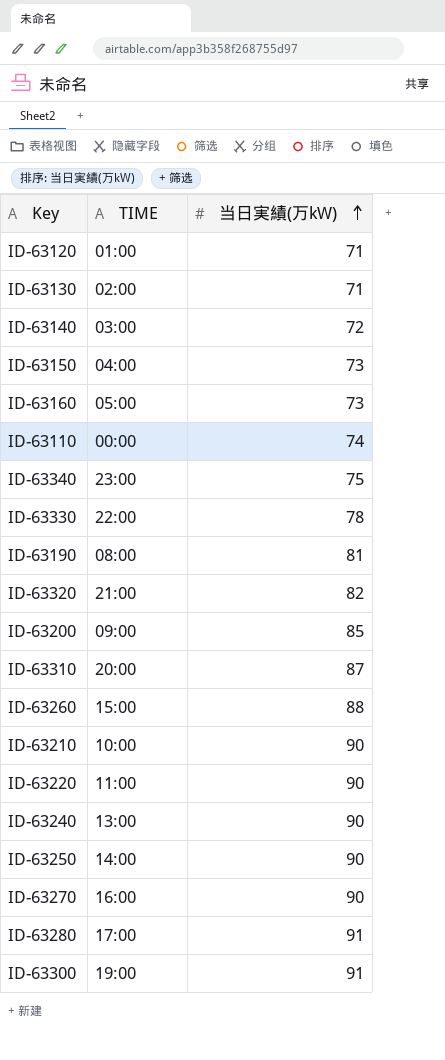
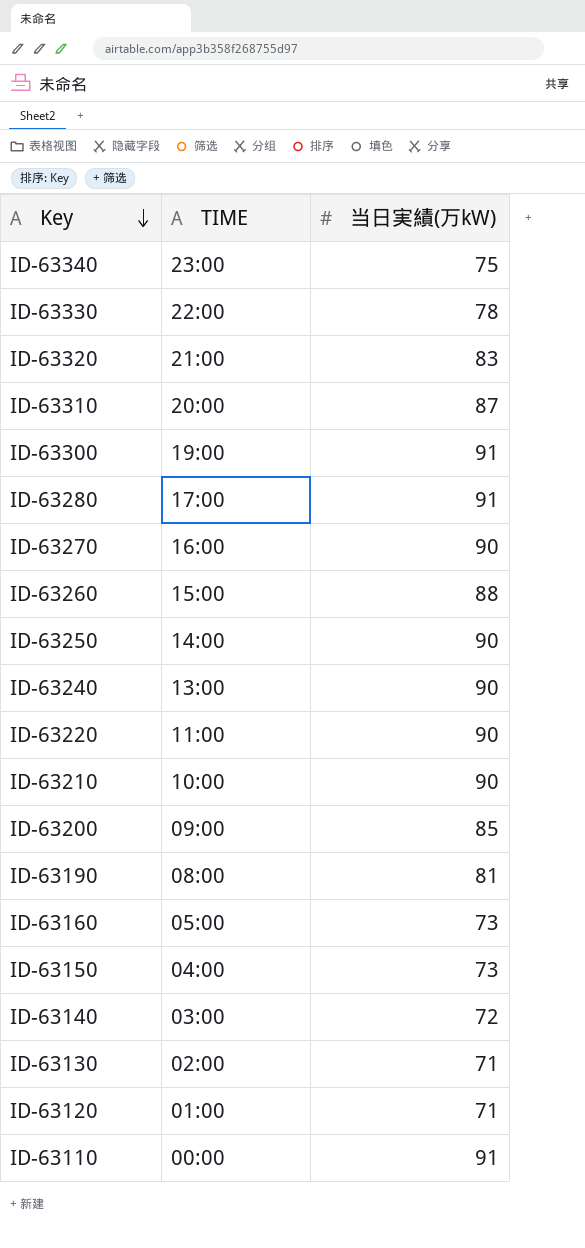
row order: 当日実績(万kW) ascending -> Key descending
ID-63320 | 当日実績(万kW): 82 -> 83
ID-63110 | 当日実績(万kW): 74 -> 91

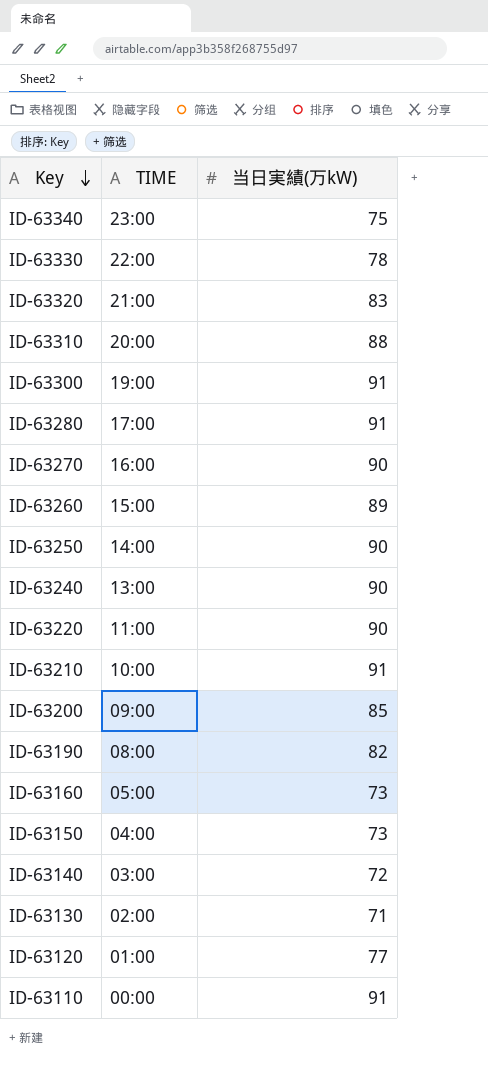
ID-63310 | 当日実績(万kW): 87 -> 88
ID-63260 | 当日実績(万kW): 88 -> 89
ID-63210 | 当日実績(万kW): 90 -> 91
ID-63190 | 当日実績(万kW): 81 -> 82
ID-63120 | 当日実績(万kW): 71 -> 77

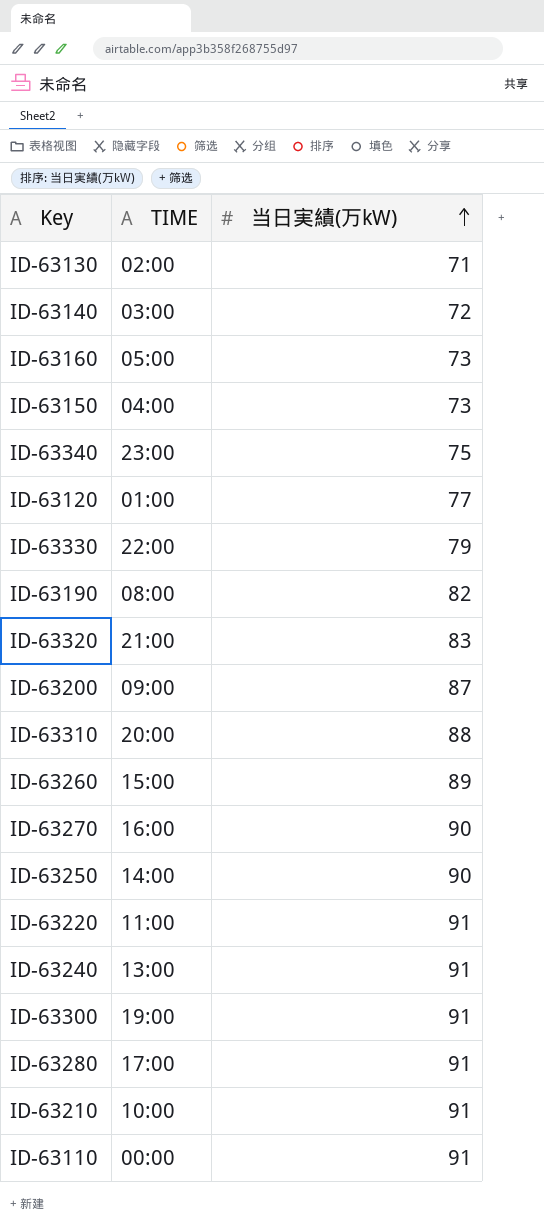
row order: Key descending -> 当日実績(万kW) ascending
ID-63330 | 当日実績(万kW): 78 -> 79
ID-63200 | 当日実績(万kW): 85 -> 87
ID-63220 | 当日実績(万kW): 90 -> 91
ID-63240 | 当日実績(万kW): 90 -> 91

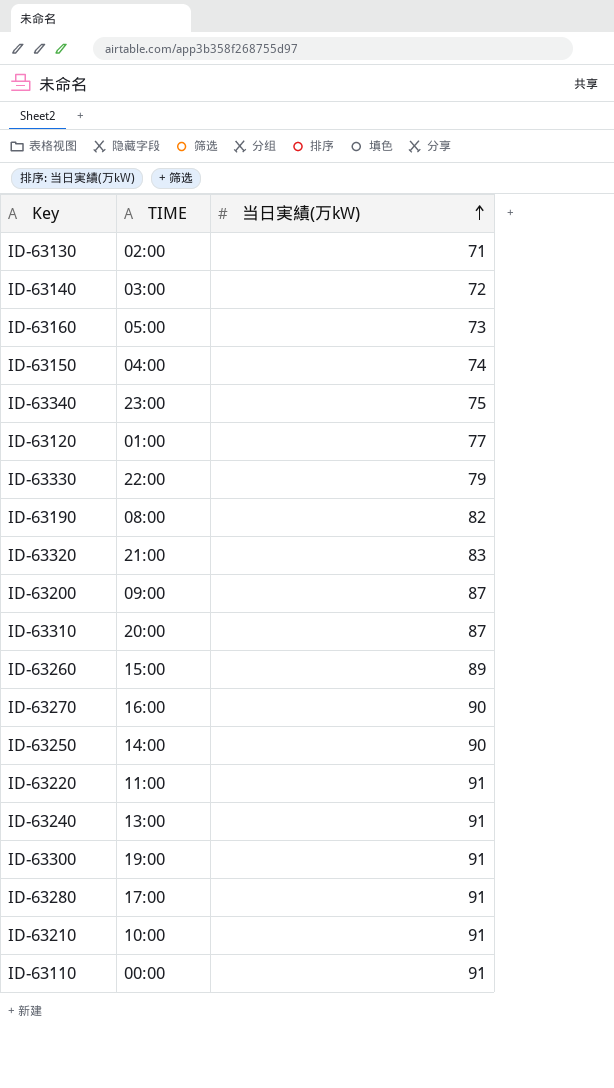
ID-63150 | 当日実績(万kW): 73 -> 74
ID-63310 | 当日実績(万kW): 88 -> 87

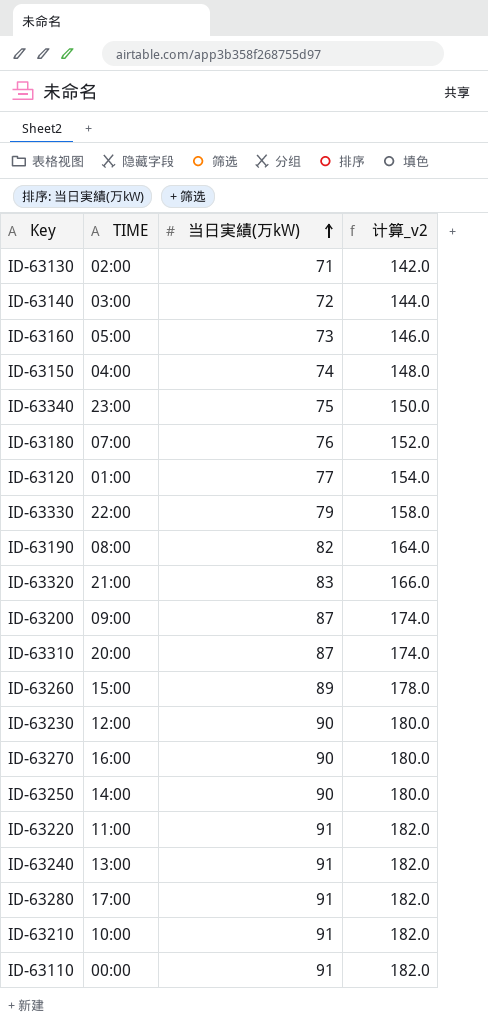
column 计算_v2 | formula: none -> [当日実績(万kW)] * 2
row ID-63300: 19:00 | 91 -> none
row ID-63180: none -> 07:00 | 76 | 152.0
row ID-63230: none -> 12:00 | 90 | 180.0

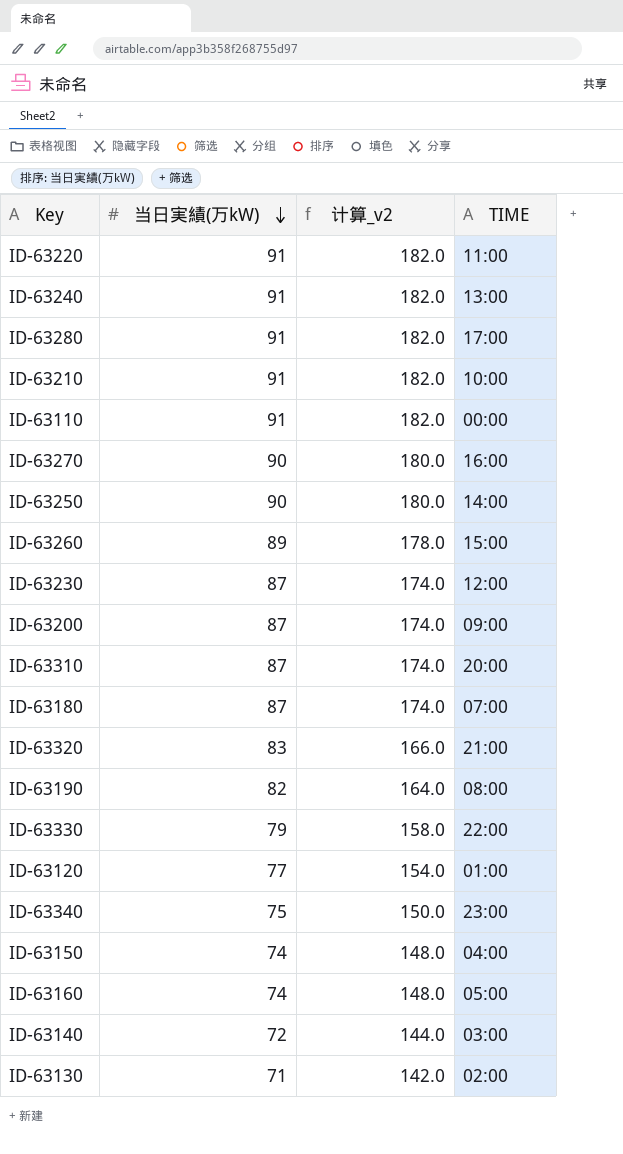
row order: 当日実績(万kW) ascending -> 当日実績(万kW) descending
column TIME | position: 2 -> 4
ID-63230 | 当日実績(万kW): 90 -> 87
ID-63230 | 计算_v2: 180.0 -> 174.0
ID-63180 | 当日実績(万kW): 76 -> 87
ID-63180 | 计算_v2: 152.0 -> 174.0
ID-63160 | 当日実績(万kW): 73 -> 74
ID-63160 | 计算_v2: 146.0 -> 148.0

